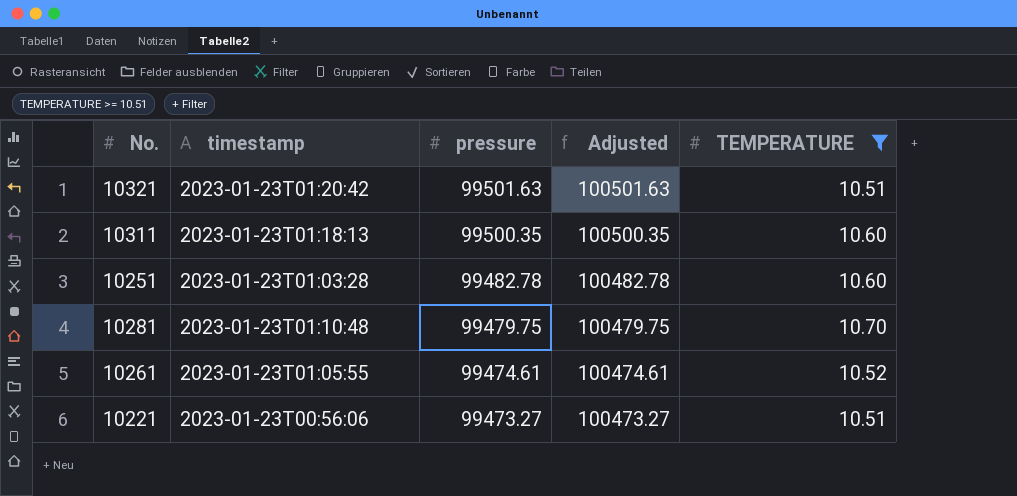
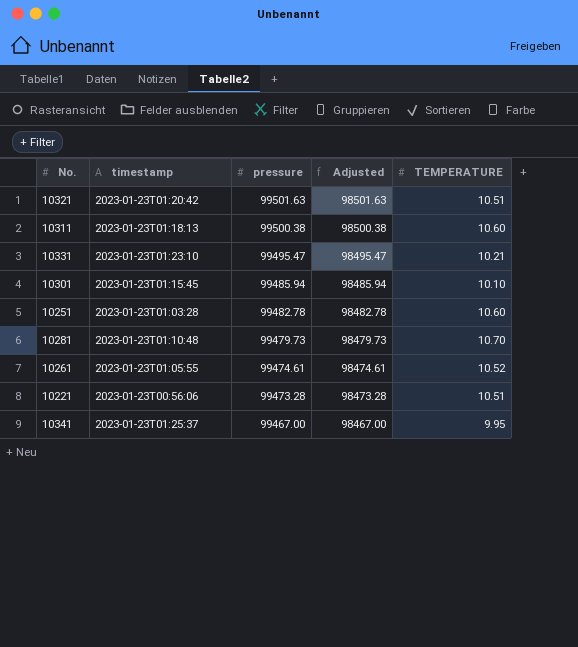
filter: TEMPERATURE >= 10.51 -> none
column Adjusted | formula: [pressure] + 1000 -> [pressure] - 1000
10311 | pressure: 99500.35 -> 99500.38
10281 | pressure: 99479.75 -> 99479.73
10221 | pressure: 99473.27 -> 99473.28

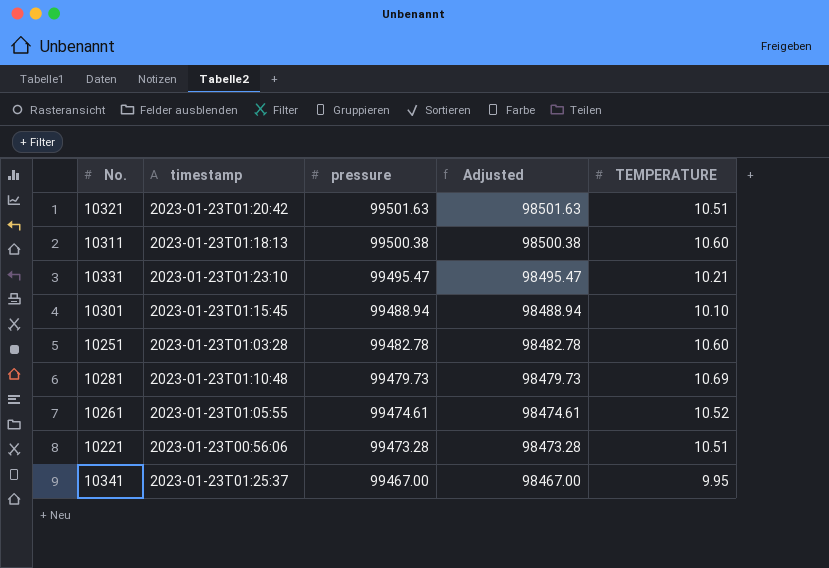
10301 | pressure: 99485.94 -> 99488.94
10301 | Adjusted: 98485.94 -> 98488.94
10281 | TEMPERATURE: 10.70 -> 10.69

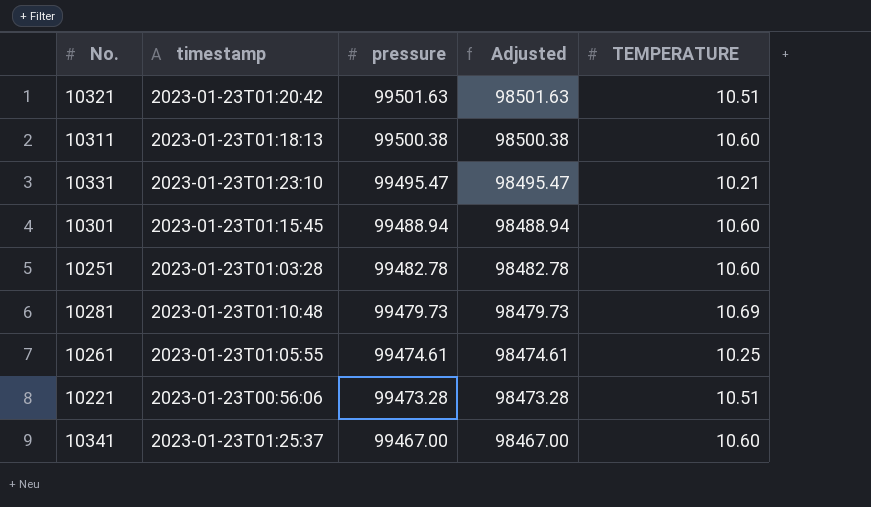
10301 | TEMPERATURE: 10.10 -> 10.60
10261 | TEMPERATURE: 10.52 -> 10.25
10341 | TEMPERATURE: 9.95 -> 10.60

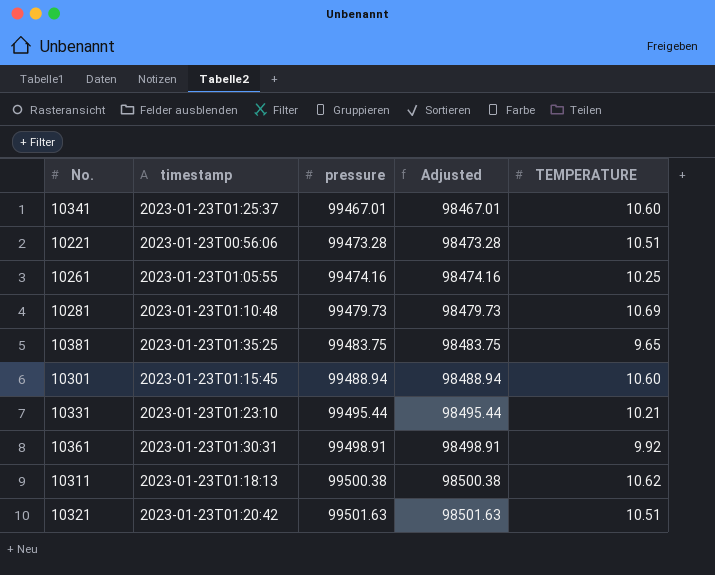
row order: pressure descending -> pressure ascending
row 10251: 2023-01-23T01:03:28 | 99482.78 | 98482.78 | 10.60 -> none
10341 | pressure: 99467.00 -> 99467.01
10341 | Adjusted: 98467.00 -> 98467.01
10261 | pressure: 99474.61 -> 99474.16
10261 | Adjusted: 98474.61 -> 98474.16
row 10381: none -> 2023-01-23T01:35:25 | 99483.75 | 98483.75 | 9.65
10331 | pressure: 99495.47 -> 99495.44
10331 | Adjusted: 98495.47 -> 98495.44
row 10361: none -> 2023-01-23T01:30:31 | 99498.91 | 98498.91 | 9.92
10311 | TEMPERATURE: 10.60 -> 10.62

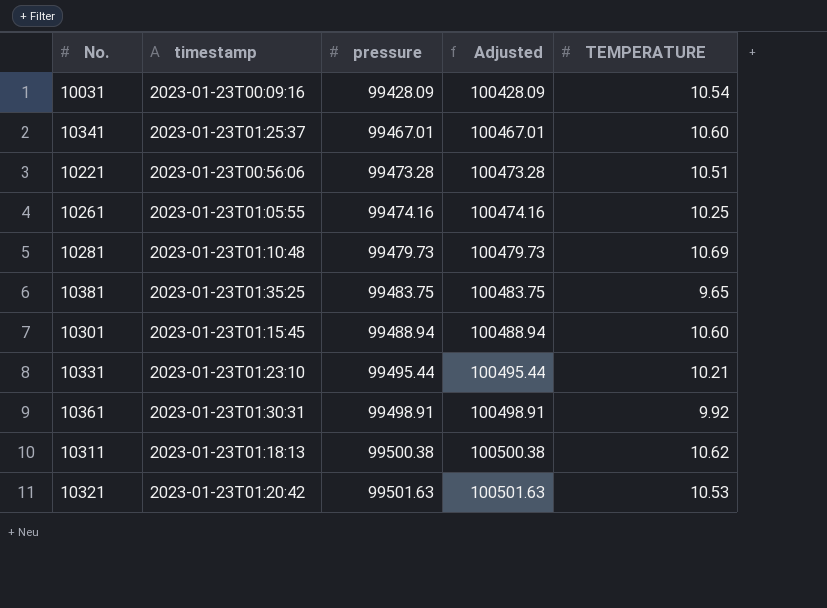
column Adjusted | formula: [pressure] - 1000 -> [pressure] + 1000
row 10031: none -> 2023-01-23T00:09:16 | 99428.09 | 100428.09 | 10.54
10321 | TEMPERATURE: 10.51 -> 10.53

